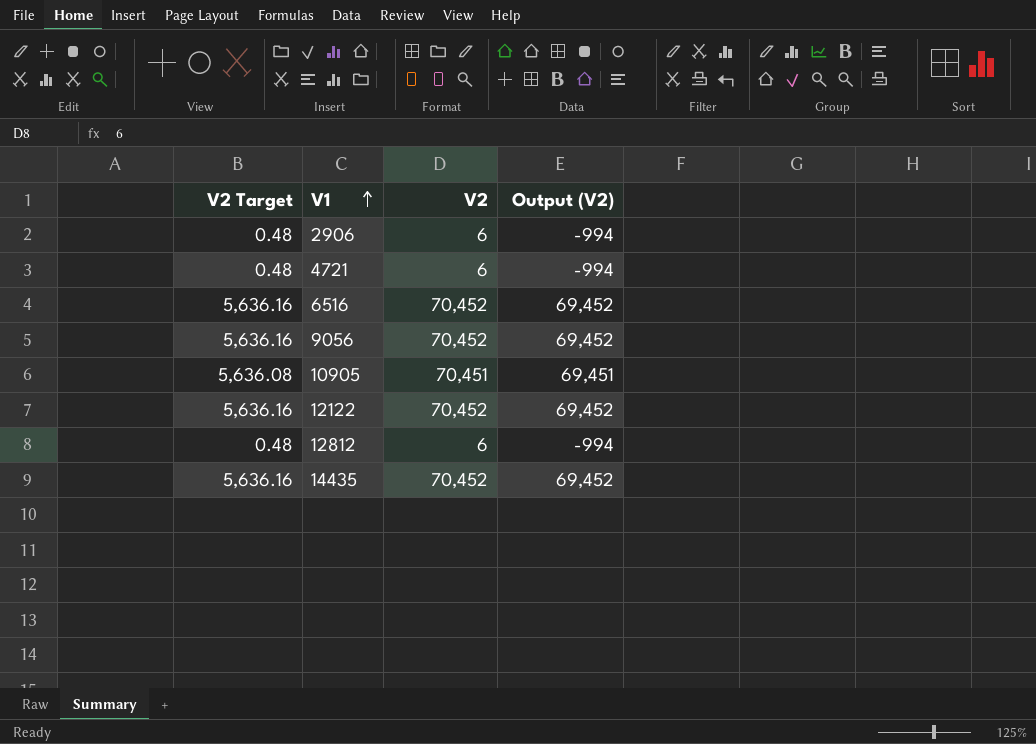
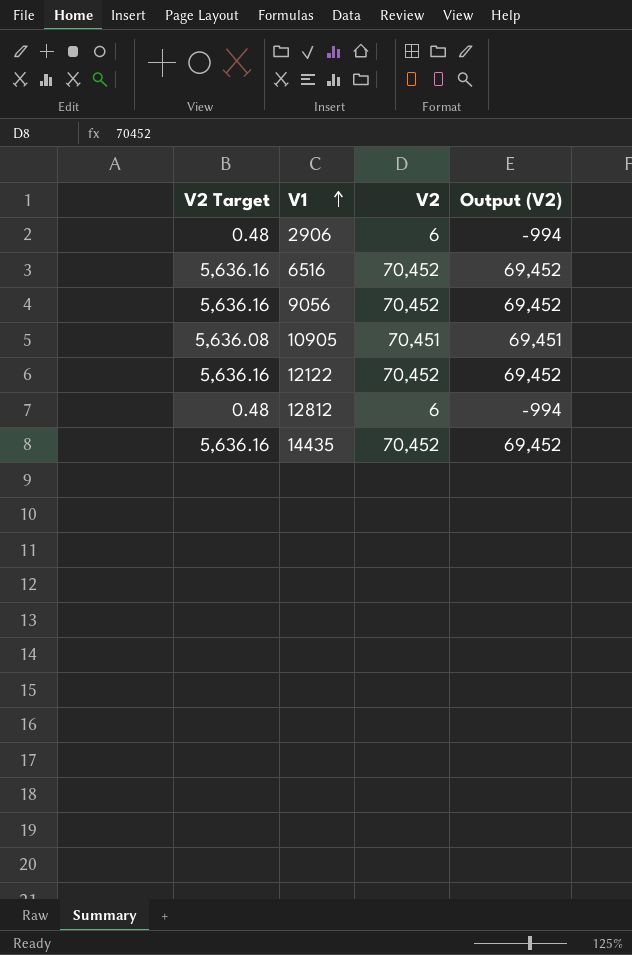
row 4721: 0.48 | 6 | -994 -> none

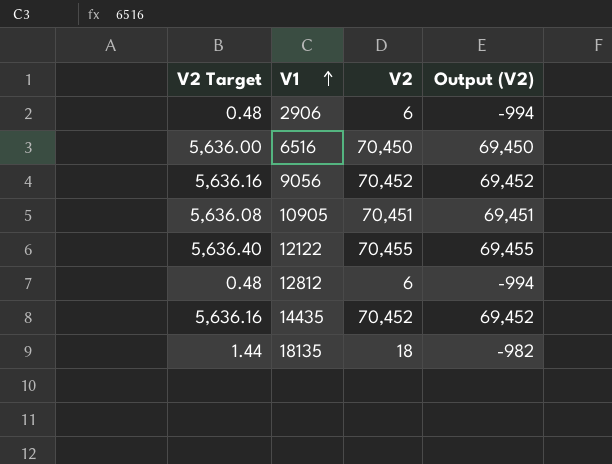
6516 | V2 Target: 5,636.16 -> 5,636.00
6516 | V2: 70,452 -> 70,450
6516 | Output (V2): 69,452 -> 69,450
12122 | V2 Target: 5,636.16 -> 5,636.40
12122 | V2: 70,452 -> 70,455
12122 | Output (V2): 69,452 -> 69,455
row 18135: none -> 1.44 | 18 | -982

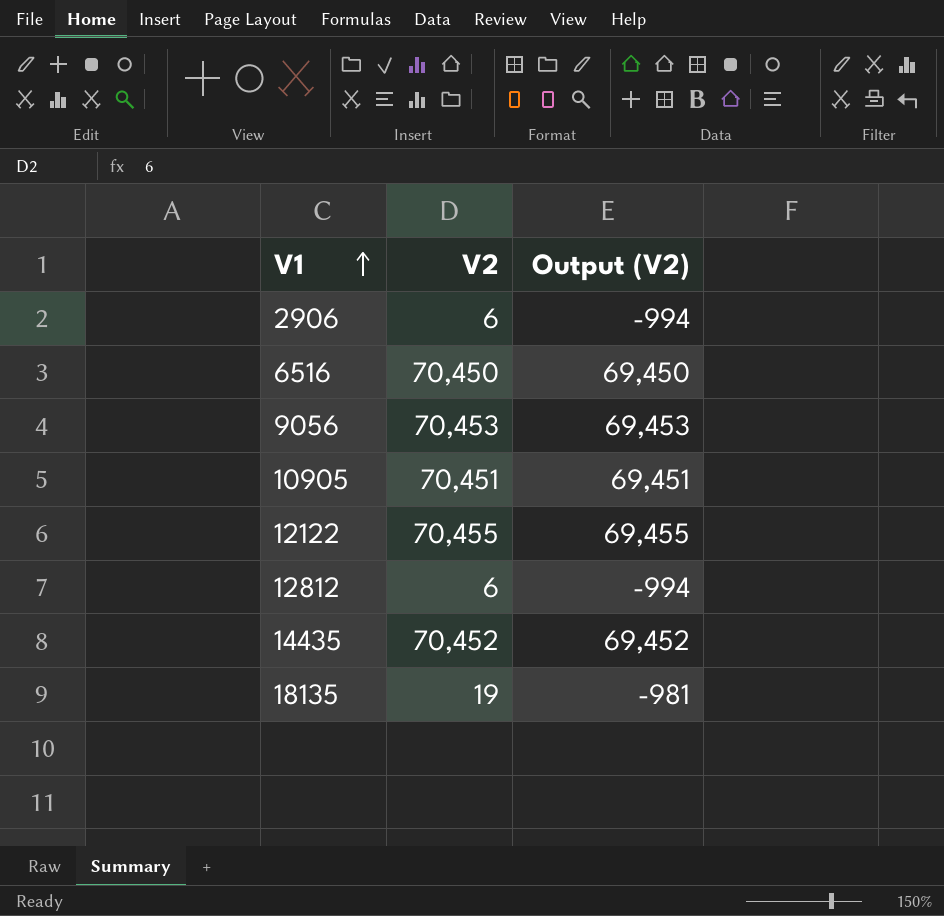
column V2 Target | formula: [V2] * 0.08 -> none
9056 | V2: 70,452 -> 70,453
9056 | Output (V2): 69,452 -> 69,453
18135 | V2: 18 -> 19
18135 | Output (V2): -982 -> -981

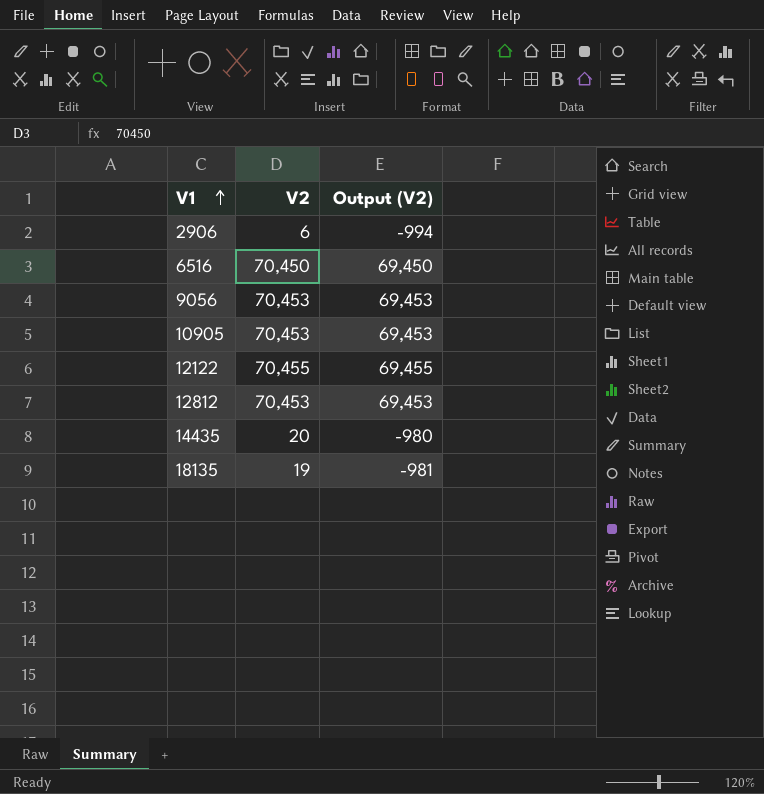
10905 | V2: 70,451 -> 70,453
10905 | Output (V2): 69,451 -> 69,453
12812 | V2: 6 -> 70,453
12812 | Output (V2): -994 -> 69,453
14435 | V2: 70,452 -> 20
14435 | Output (V2): 69,452 -> -980

